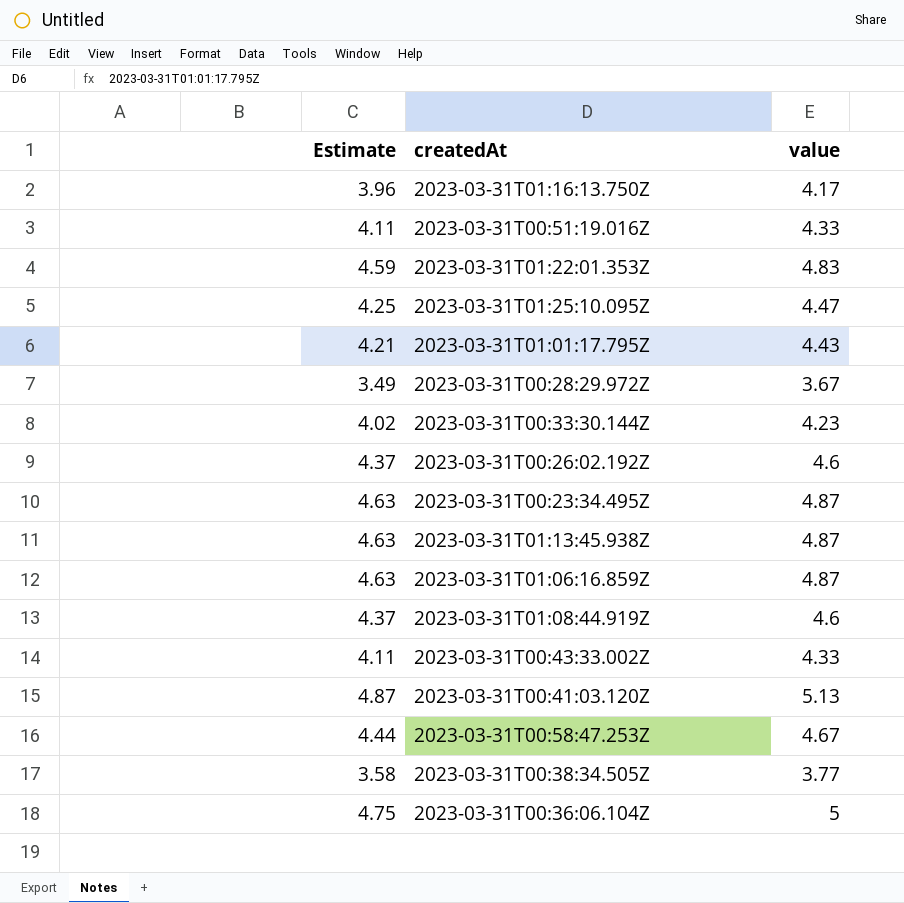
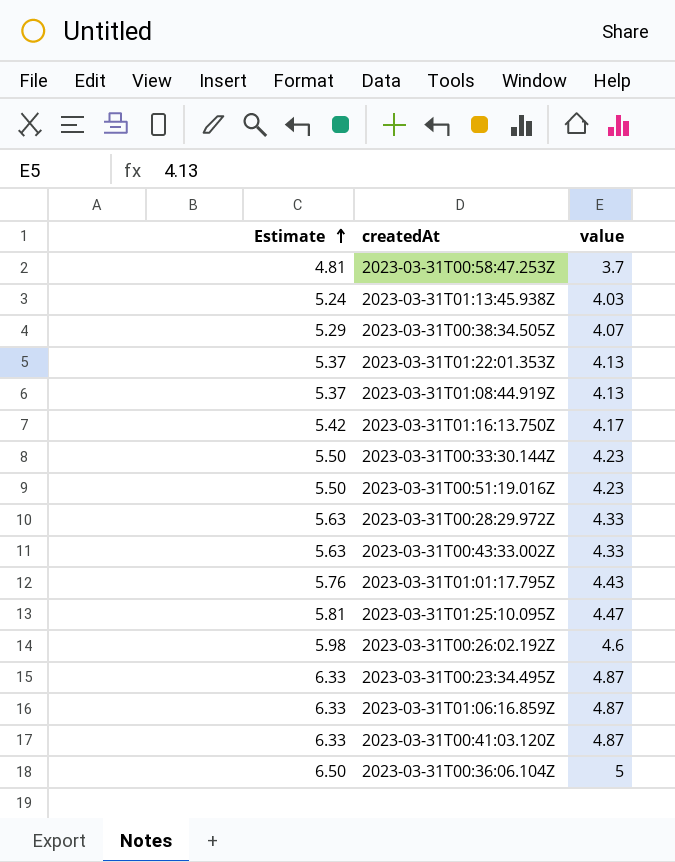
row order: none -> Estimate ascending
column Estimate | formula: [value] * 0.95 -> [value] * 1.3
2023-03-31T00:58:47.253Z | value: 4.67 -> 3.7
2023-03-31T01:13:45.938Z | value: 4.87 -> 4.03
2023-03-31T00:38:34.505Z | value: 3.77 -> 4.07
2023-03-31T01:22:01.353Z | value: 4.83 -> 4.13
2023-03-31T01:08:44.919Z | value: 4.6 -> 4.13
2023-03-31T00:51:19.016Z | value: 4.33 -> 4.23
2023-03-31T00:28:29.972Z | value: 3.67 -> 4.33
2023-03-31T00:41:03.120Z | value: 5.13 -> 4.87

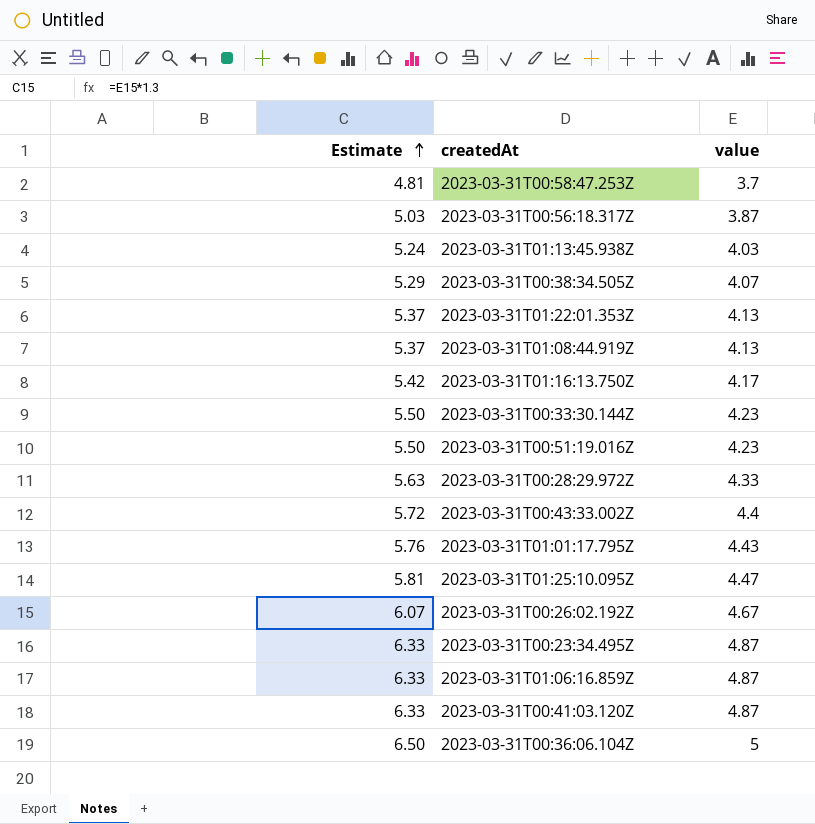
row 2023-03-31T00:56:18.317Z: none -> 5.03 | 3.87
2023-03-31T00:43:33.002Z | Estimate: 5.63 -> 5.72
2023-03-31T00:43:33.002Z | value: 4.33 -> 4.4
2023-03-31T00:26:02.192Z | Estimate: 5.98 -> 6.07
2023-03-31T00:26:02.192Z | value: 4.6 -> 4.67

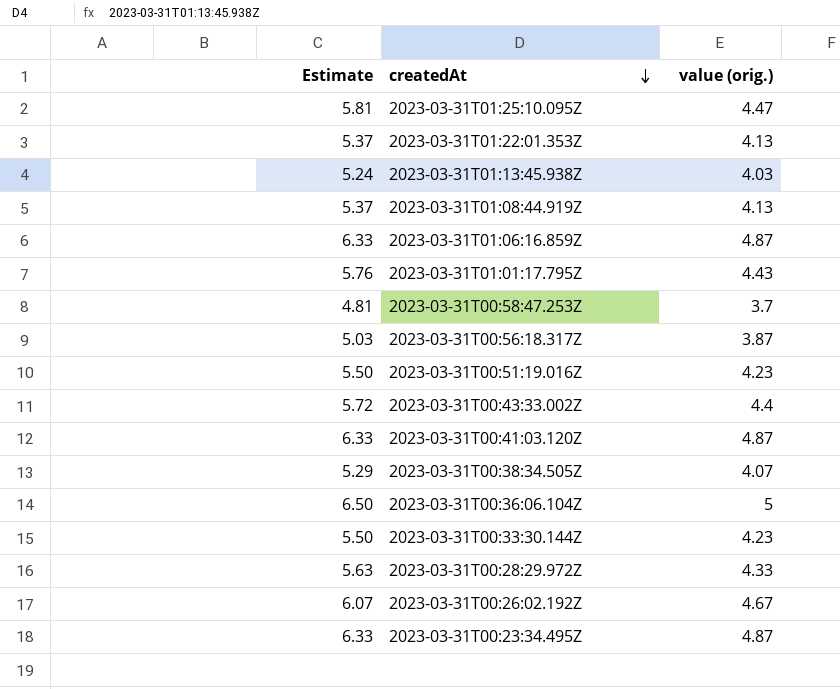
row order: Estimate ascending -> createdAt descending
column name: value -> value (orig.)
row 2023-03-31T01:16:13.750Z: 5.42 | 4.17 -> none

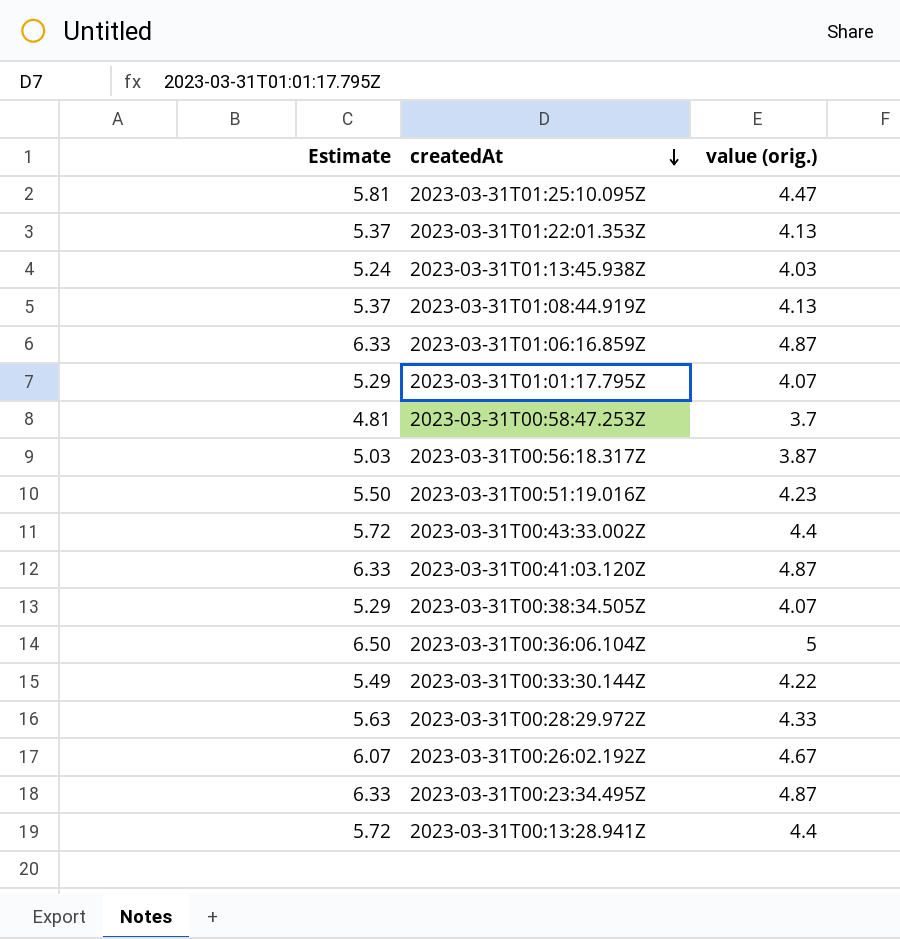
2023-03-31T01:01:17.795Z | Estimate: 5.76 -> 5.29
2023-03-31T01:01:17.795Z | value (orig.): 4.43 -> 4.07
2023-03-31T00:33:30.144Z | Estimate: 5.50 -> 5.49
2023-03-31T00:33:30.144Z | value (orig.): 4.23 -> 4.22
row 2023-03-31T00:13:28.941Z: none -> 5.72 | 4.4

